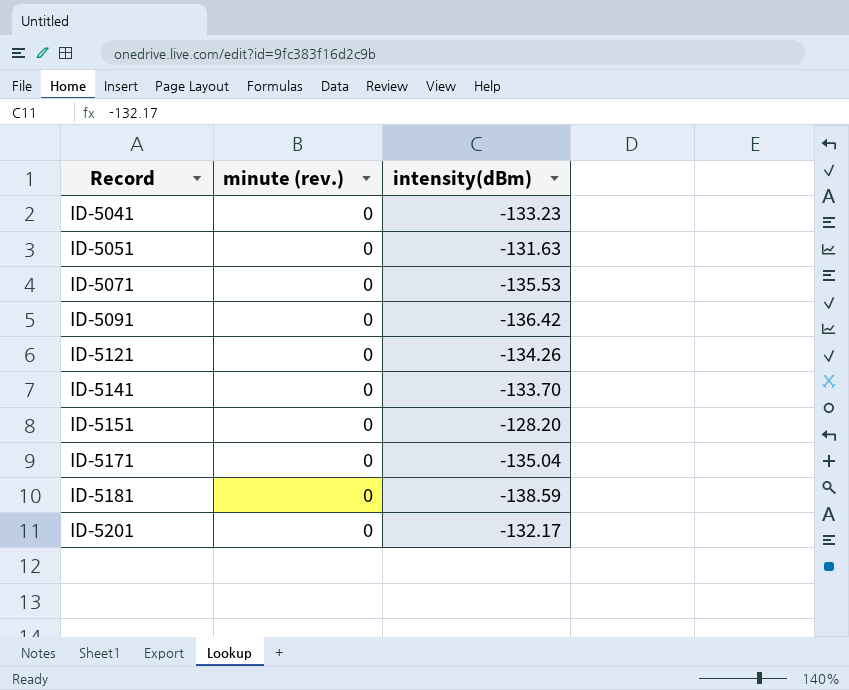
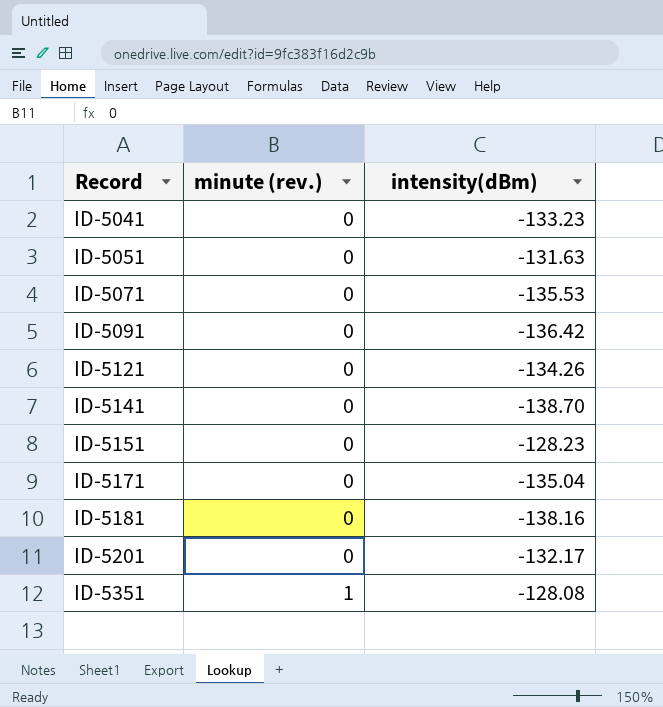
ID-5141 | intensity(dBm): -133.70 -> -138.70
ID-5151 | intensity(dBm): -128.20 -> -128.23
ID-5181 | intensity(dBm): -138.59 -> -138.16
row ID-5351: none -> 1 | -128.08

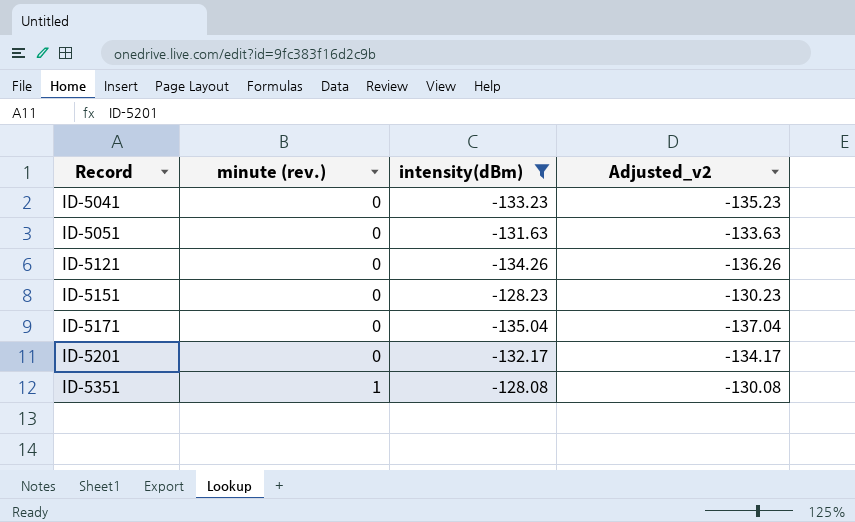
filter: none -> intensity(dBm) >= -135.04
column Adjusted_v2 | formula: none -> [intensity(dBm)] - 2

